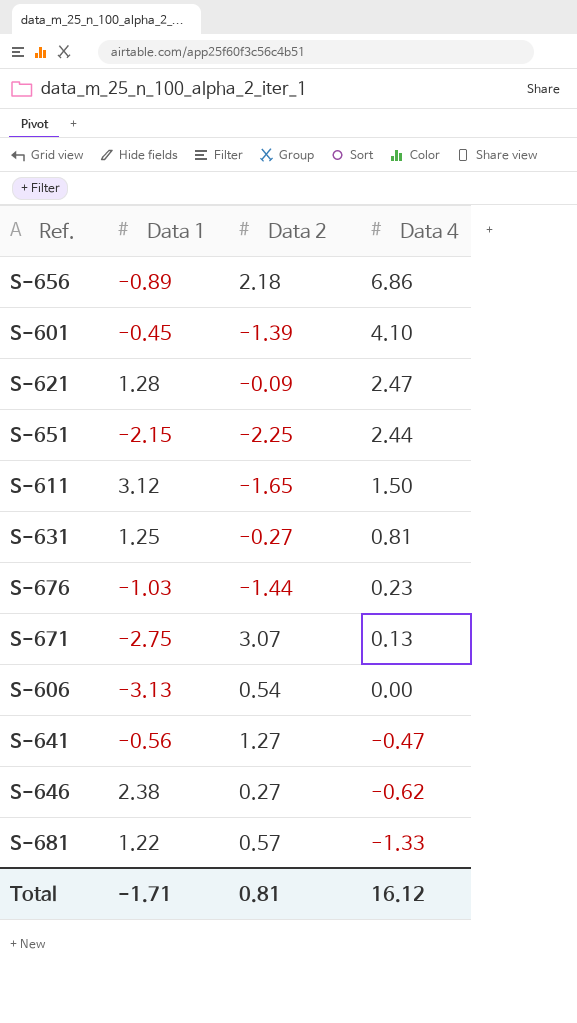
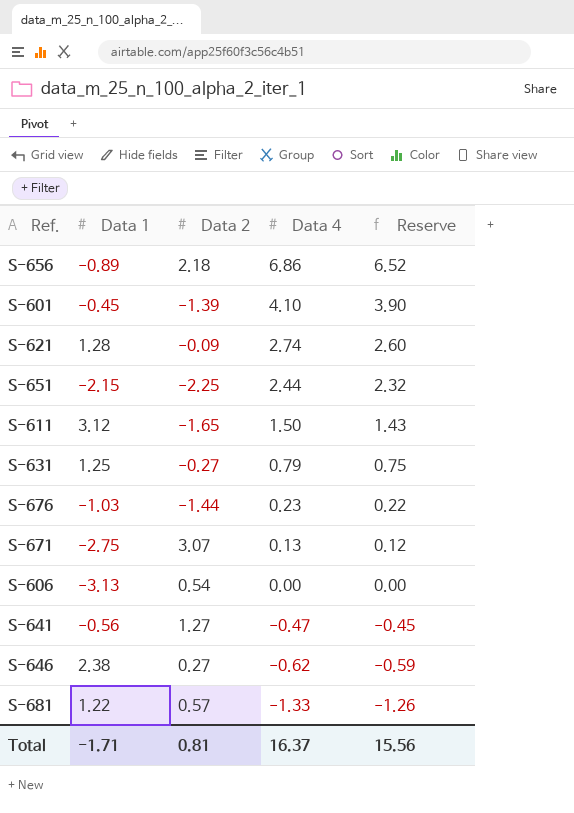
column Reserve | formula: none -> [Data 4] * 0.95
S-621 | Data 4: 2.47 -> 2.74
S-631 | Data 4: 0.81 -> 0.79
Total | Data 4: 16.12 -> 16.37

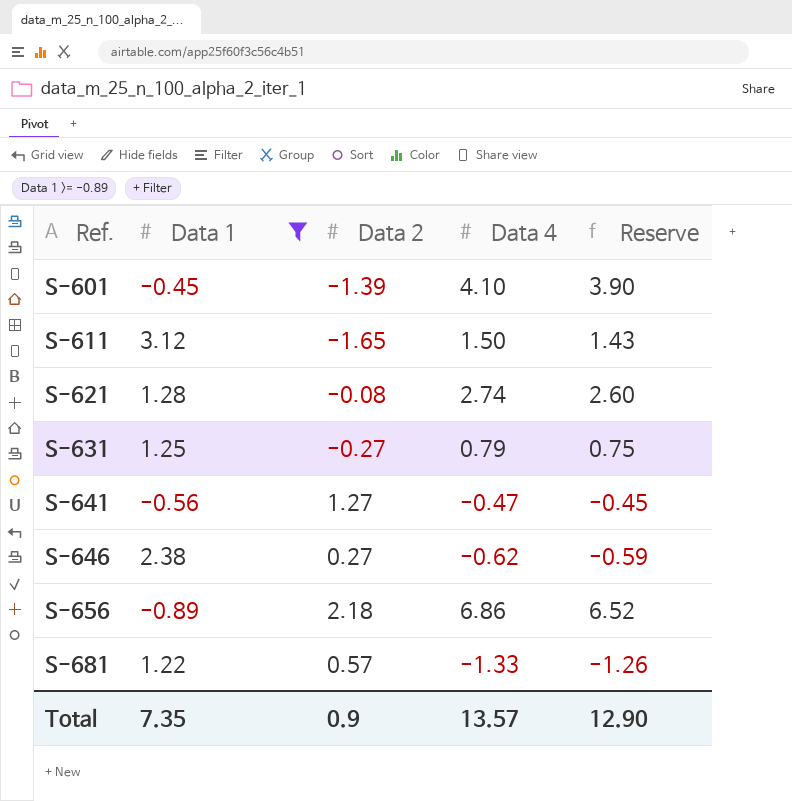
filter: none -> Data 1 >= -0.89
row order: Data 4 descending -> Ref. ascending
S-621 | Data 2: -0.09 -> -0.08
Total | Data 1: -1.71 -> 7.35
Total | Data 2: 0.81 -> 0.9
Total | Data 4: 16.37 -> 13.57
Total | Reserve: 15.56 -> 12.90

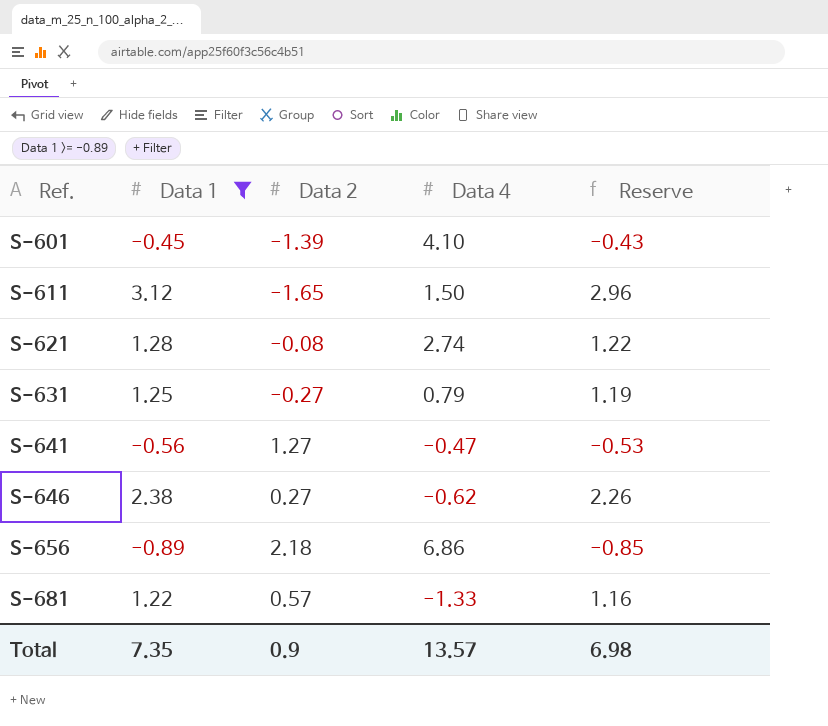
column Reserve | formula: [Data 4] * 0.95 -> [Data 1] * 0.95
Total | Reserve: 12.90 -> 6.98

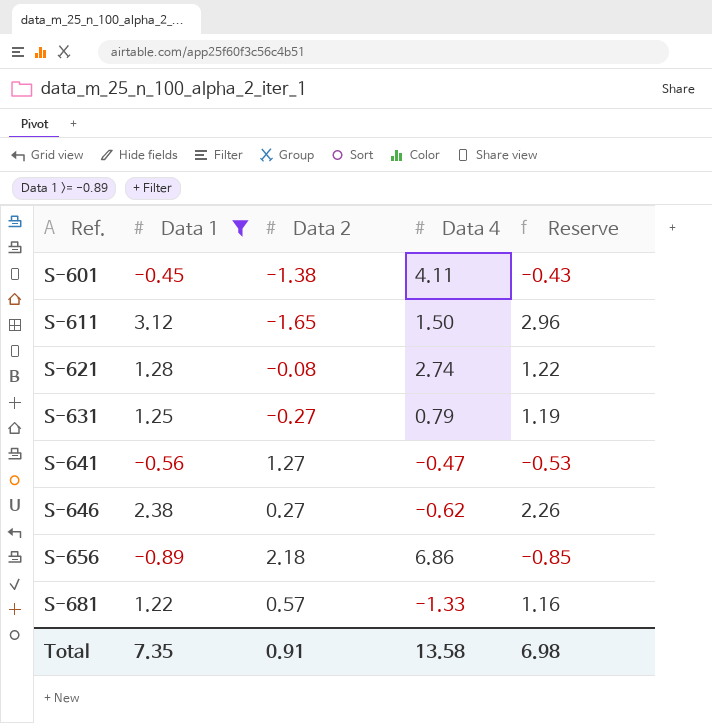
S-601 | Data 2: -1.39 -> -1.38
S-601 | Data 4: 4.10 -> 4.11
Total | Data 2: 0.9 -> 0.91
Total | Data 4: 13.57 -> 13.58

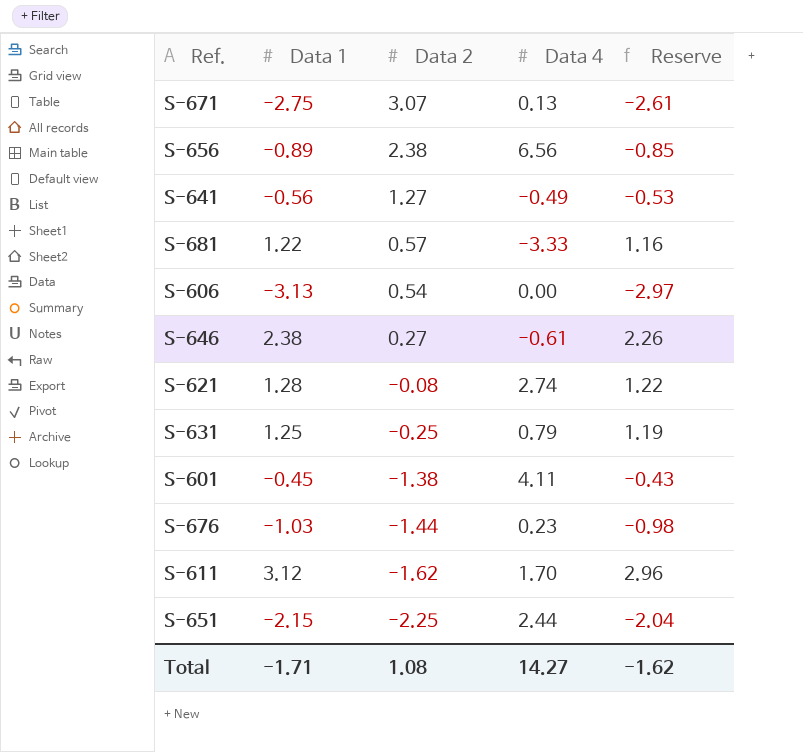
filter: Data 1 >= -0.89 -> none
row order: Ref. ascending -> Data 2 descending
S-656 | Data 2: 2.18 -> 2.38
S-656 | Data 4: 6.86 -> 6.56
S-641 | Data 4: -0.47 -> -0.49
S-681 | Data 4: -1.33 -> -3.33
S-646 | Data 4: -0.62 -> -0.61
S-631 | Data 2: -0.27 -> -0.25
S-611 | Data 2: -1.65 -> -1.62
S-611 | Data 4: 1.50 -> 1.70
Total | Data 1: 7.35 -> -1.71
Total | Data 2: 0.91 -> 1.08
Total | Data 4: 13.58 -> 14.27
Total | Reserve: 6.98 -> -1.62

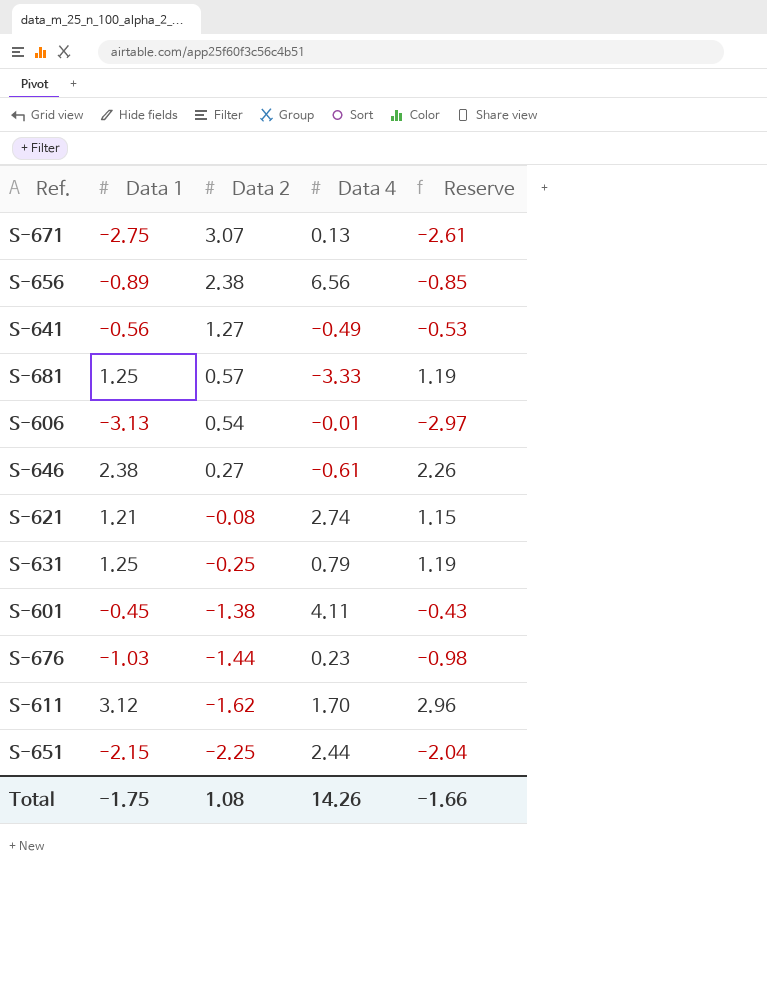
S-681 | Data 1: 1.22 -> 1.25
S-681 | Reserve: 1.16 -> 1.19
S-606 | Data 4: 0.00 -> -0.01
S-621 | Data 1: 1.28 -> 1.21
S-621 | Reserve: 1.22 -> 1.15
Total | Data 1: -1.71 -> -1.75
Total | Data 4: 14.27 -> 14.26
Total | Reserve: -1.62 -> -1.66

